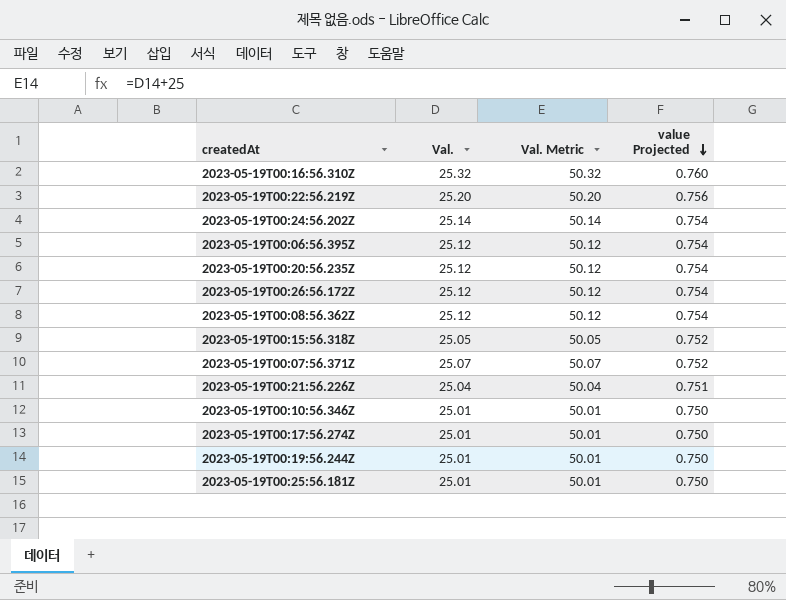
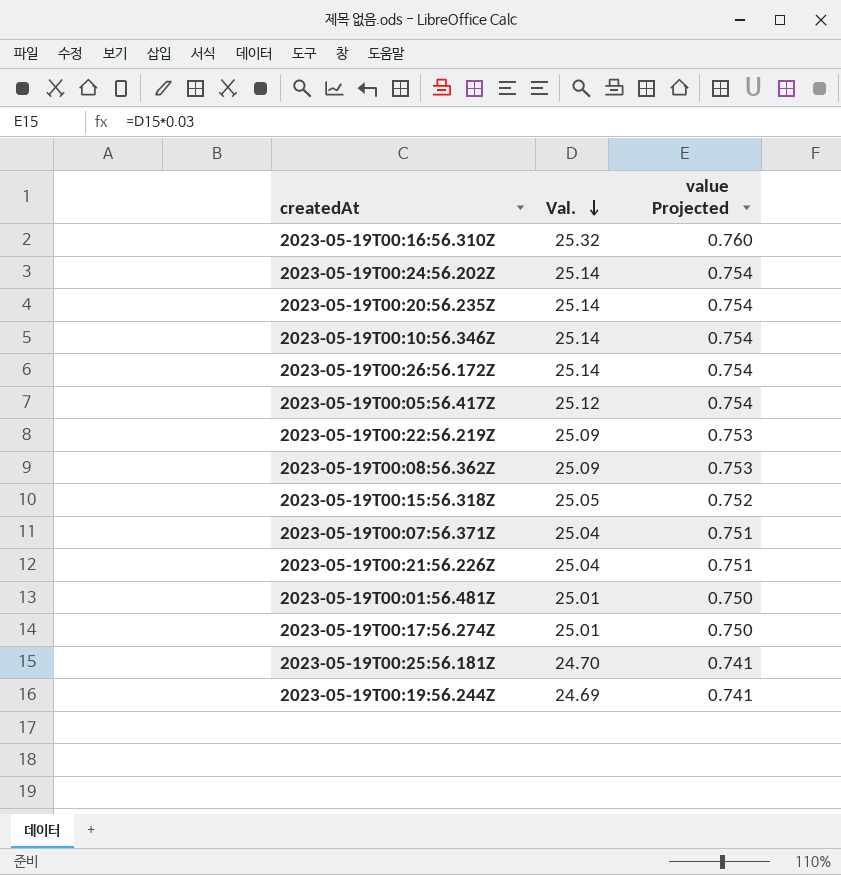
row order: value Projected descending -> Val. descending
column Val. Metric | formula: [Val.] + 25 -> none
row 2023-05-19T00:06:56.395Z: 25.12 | 50.12 | 0.754 -> none
2023-05-19T00:20:56.235Z | Val.: 25.12 -> 25.14
2023-05-19T00:10:56.346Z | Val.: 25.01 -> 25.14
2023-05-19T00:10:56.346Z | value Projected: 0.750 -> 0.754
2023-05-19T00:26:56.172Z | Val.: 25.12 -> 25.14
row 2023-05-19T00:05:56.417Z: none -> 25.12 | 0.754
2023-05-19T00:22:56.219Z | Val.: 25.20 -> 25.09
2023-05-19T00:22:56.219Z | value Projected: 0.756 -> 0.753
2023-05-19T00:08:56.362Z | Val.: 25.12 -> 25.09
2023-05-19T00:08:56.362Z | value Projected: 0.754 -> 0.753
2023-05-19T00:07:56.371Z | Val.: 25.07 -> 25.04
2023-05-19T00:07:56.371Z | value Projected: 0.752 -> 0.751
row 2023-05-19T00:01:56.481Z: none -> 25.01 | 0.750
2023-05-19T00:25:56.181Z | Val.: 25.01 -> 24.70
2023-05-19T00:25:56.181Z | value Projected: 0.750 -> 0.741
2023-05-19T00:19:56.244Z | Val.: 25.01 -> 24.69
2023-05-19T00:19:56.244Z | value Projected: 0.750 -> 0.741

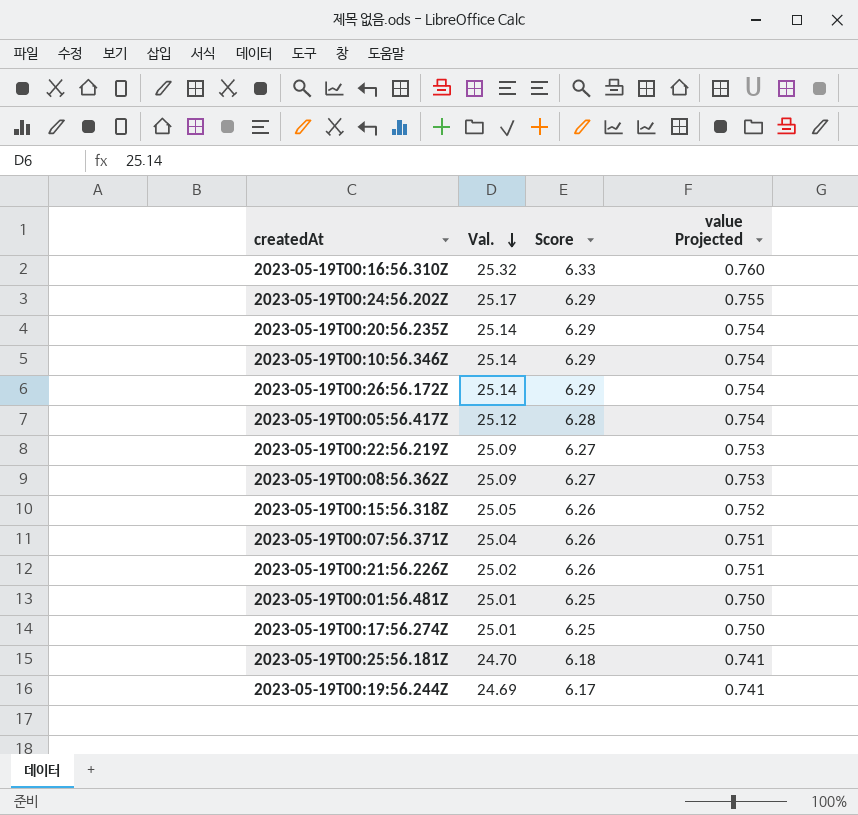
column Score | formula: none -> [Val.] * 0.25
2023-05-19T00:24:56.202Z | Val.: 25.14 -> 25.17
2023-05-19T00:24:56.202Z | value Projected: 0.754 -> 0.755
2023-05-19T00:21:56.226Z | Val.: 25.04 -> 25.02

